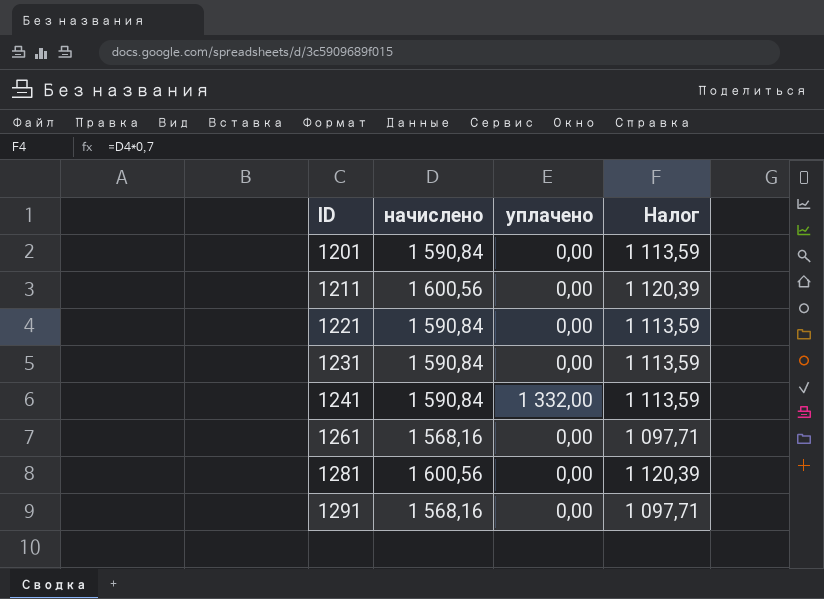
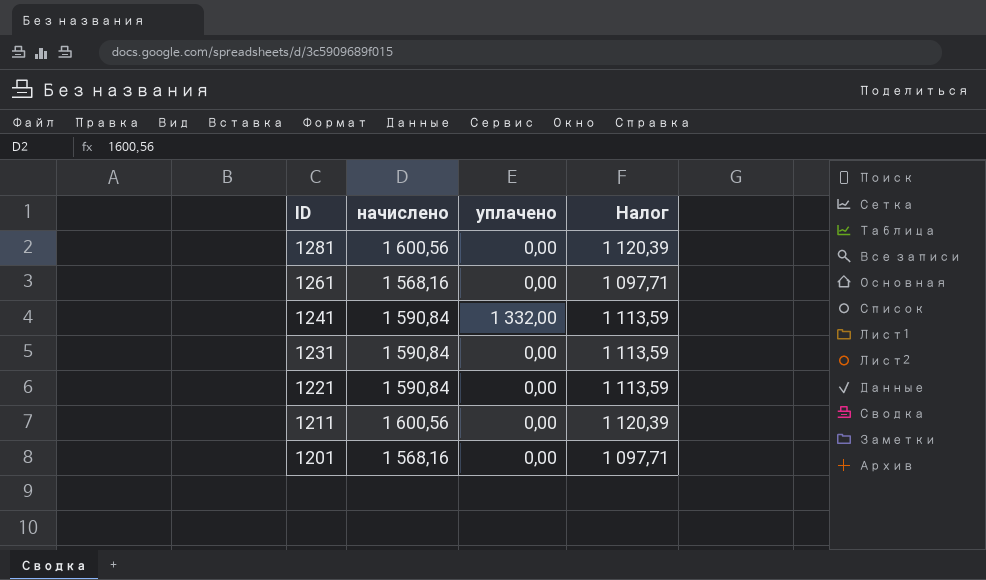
row order: ID ascending -> ID descending
row 1291: 1 568,16 | 0,00 | 1 097,71 -> none
1201 | начислено: 1 590,84 -> 1 568,16
1201 | Налог: 1 113,59 -> 1 097,71

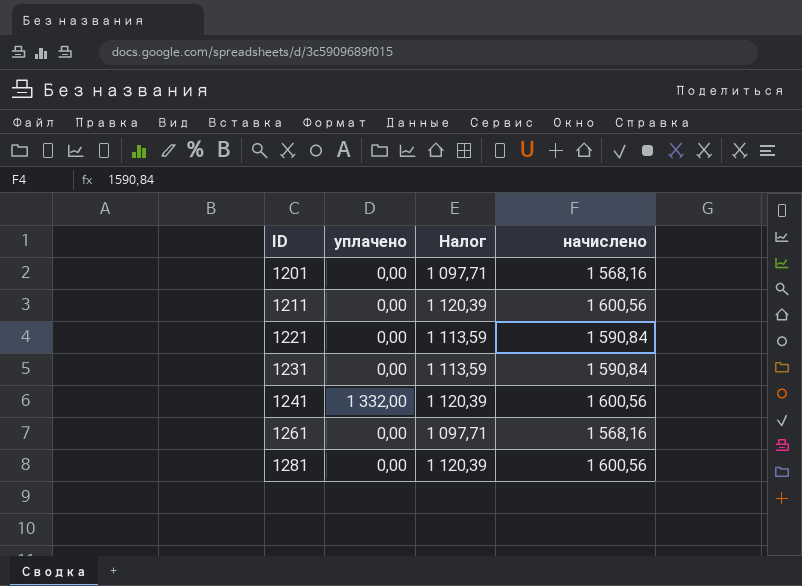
row order: ID descending -> ID ascending
column начислено | position: 2 -> 4
1241 | Налог: 1 113,59 -> 1 120,39
1241 | начислено: 1 590,84 -> 1 600,56

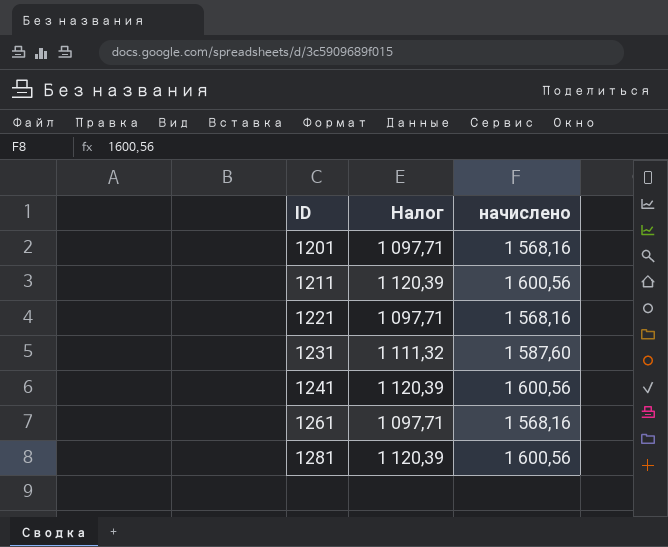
column уплачено | position: 2 -> none
1221 | Налог: 1 113,59 -> 1 097,71
1221 | начислено: 1 590,84 -> 1 568,16
1231 | Налог: 1 113,59 -> 1 111,32
1231 | начислено: 1 590,84 -> 1 587,60

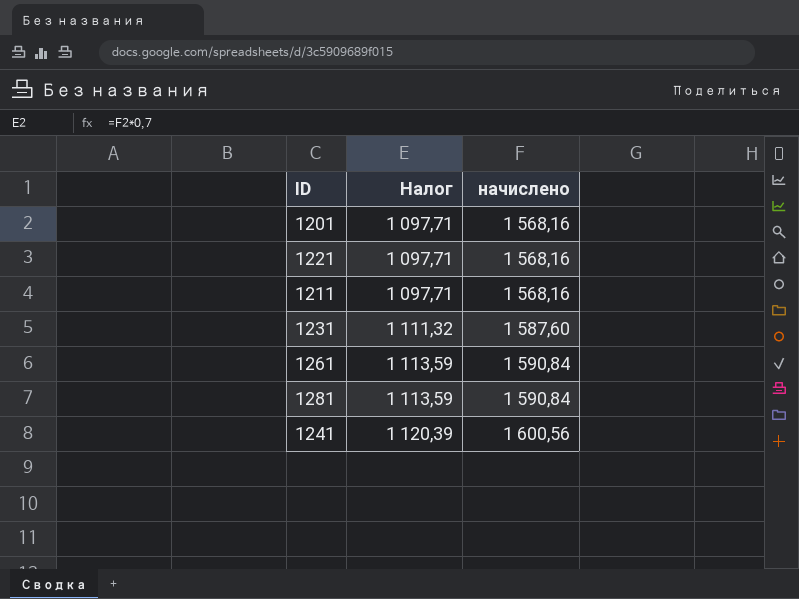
row order: ID ascending -> Налог ascending
1211 | Налог: 1 120,39 -> 1 097,71
1211 | начислено: 1 600,56 -> 1 568,16
1261 | Налог: 1 097,71 -> 1 113,59
1261 | начислено: 1 568,16 -> 1 590,84
1281 | Налог: 1 120,39 -> 1 113,59
1281 | начислено: 1 600,56 -> 1 590,84

